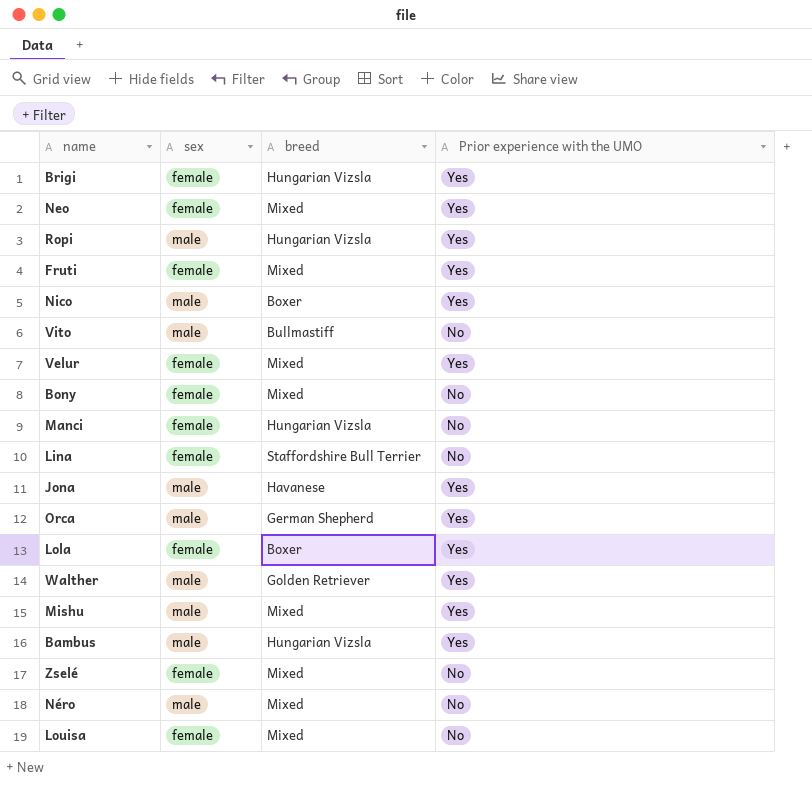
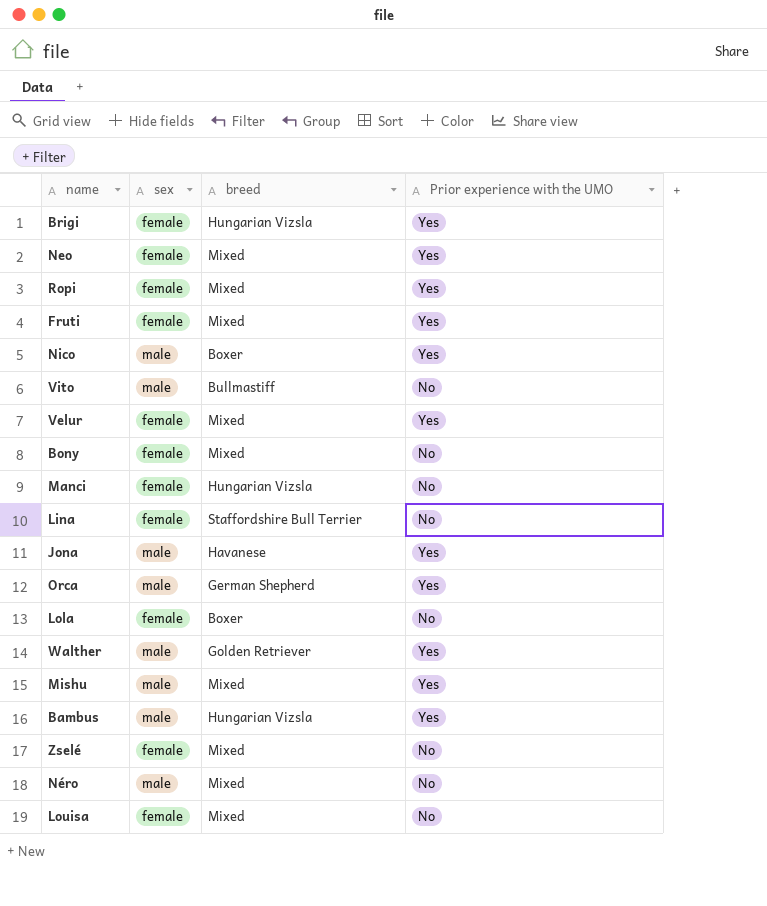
Ropi | sex: male -> female
Ropi | breed: Hungarian Vizsla -> Mixed
Lola | Prior experience with the UMO: Yes -> No

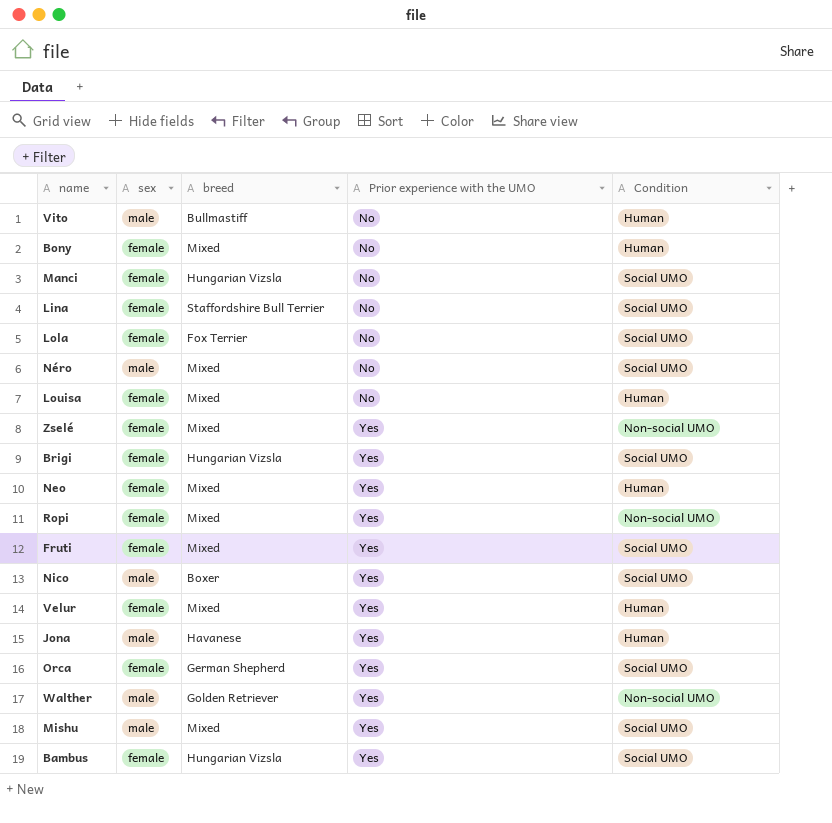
row order: none -> Prior experience with the UMO ascending
column Condition | position: none -> 5
Lola | breed: Boxer -> Fox Terrier
Zselé | Prior experience with the UMO: No -> Yes
Orca | sex: male -> female
Bambus | sex: male -> female

